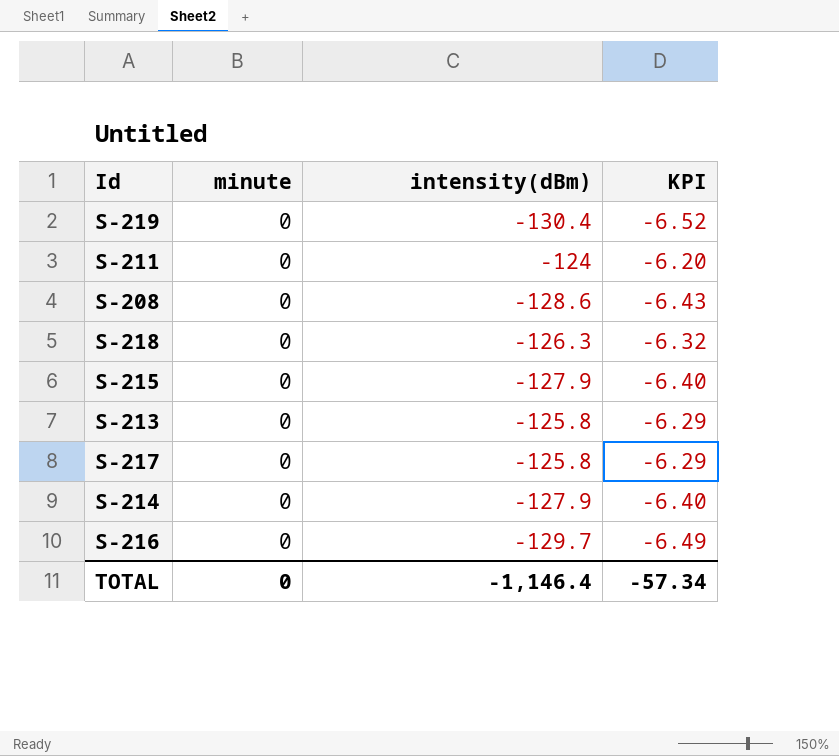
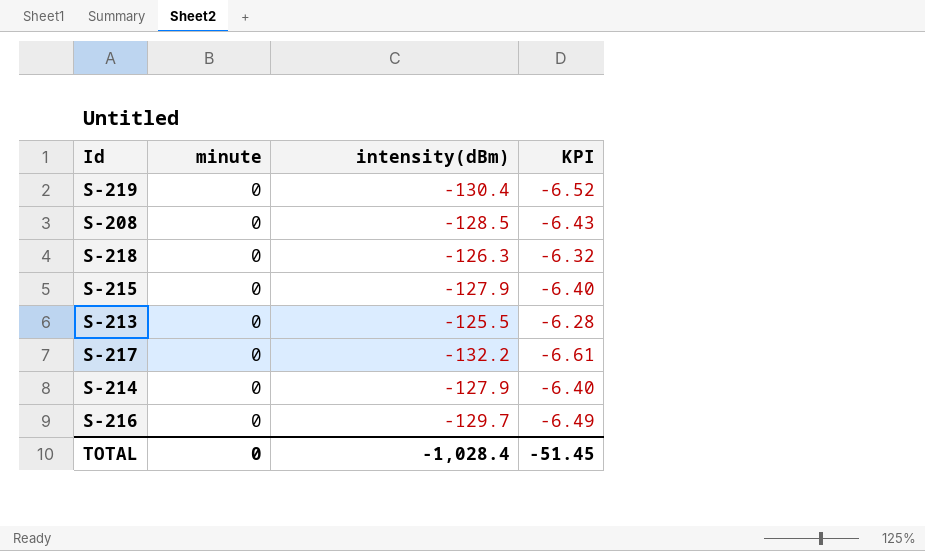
row S-211: 0 | -124 | -6.20 -> none
S-208 | intensity(dBm): -128.6 -> -128.5
S-213 | intensity(dBm): -125.8 -> -125.5
S-213 | KPI: -6.29 -> -6.28
S-217 | intensity(dBm): -125.8 -> -132.2
S-217 | KPI: -6.29 -> -6.61
TOTAL | intensity(dBm): -1,146.4 -> -1,028.4
TOTAL | KPI: -57.34 -> -51.45

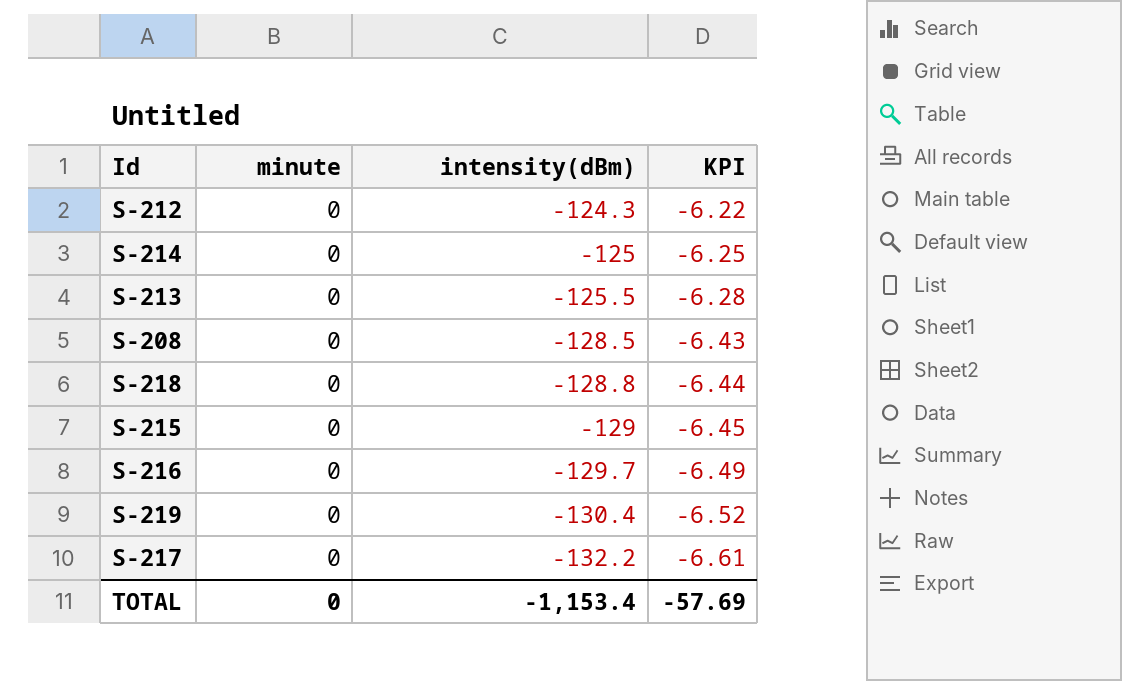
row order: none -> intensity(dBm) descending
row S-212: none -> 0 | -124.3 | -6.22
S-214 | intensity(dBm): -127.9 -> -125
S-214 | KPI: -6.40 -> -6.25
S-218 | intensity(dBm): -126.3 -> -128.8
S-218 | KPI: -6.32 -> -6.44
S-215 | intensity(dBm): -127.9 -> -129
S-215 | KPI: -6.40 -> -6.45
TOTAL | intensity(dBm): -1,028.4 -> -1,153.4
TOTAL | KPI: -51.45 -> -57.69

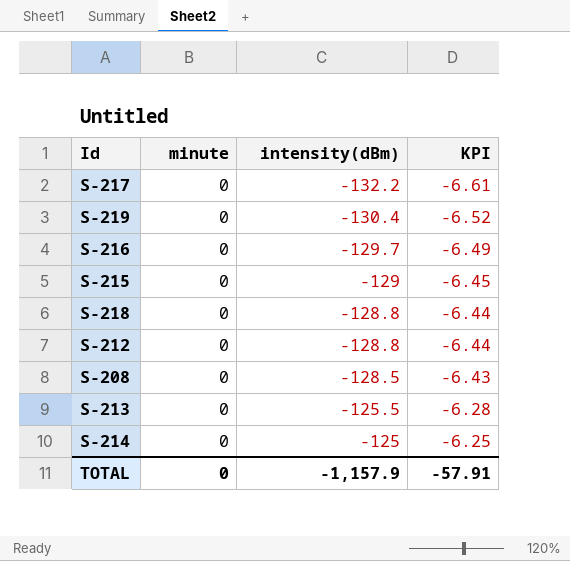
row order: intensity(dBm) descending -> intensity(dBm) ascending
S-212 | intensity(dBm): -124.3 -> -128.8
S-212 | KPI: -6.22 -> -6.44
TOTAL | intensity(dBm): -1,153.4 -> -1,157.9
TOTAL | KPI: -57.69 -> -57.91

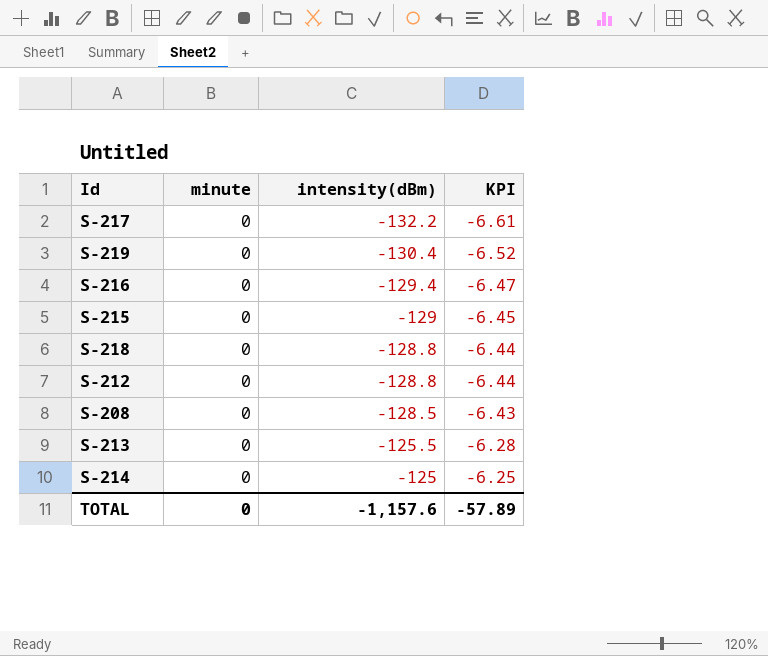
S-216 | intensity(dBm): -129.7 -> -129.4
S-216 | KPI: -6.49 -> -6.47
TOTAL | intensity(dBm): -1,157.9 -> -1,157.6
TOTAL | KPI: -57.91 -> -57.89

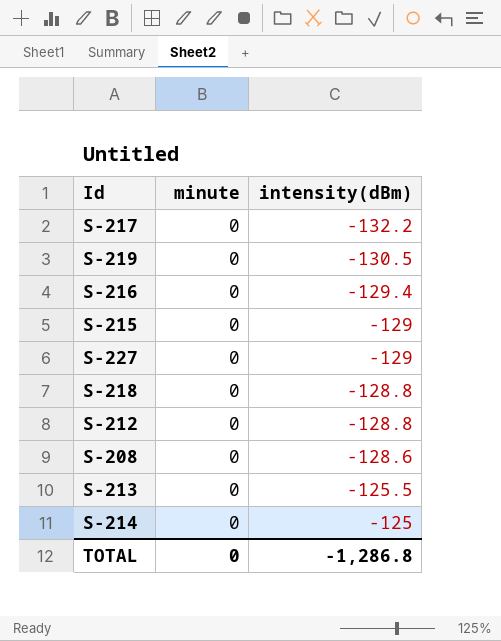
column KPI | formula: [intensity(dBm)] * 0.05 -> none
S-219 | intensity(dBm): -130.4 -> -130.5
row S-227: none -> 0 | -129
S-208 | intensity(dBm): -128.5 -> -128.6
TOTAL | intensity(dBm): -1,157.6 -> -1,286.8

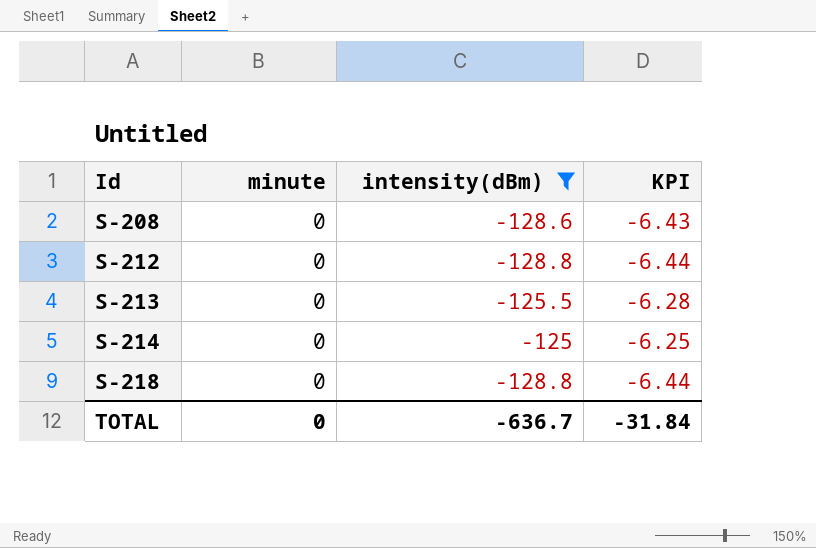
filter: none -> intensity(dBm) >= -128.8
row order: intensity(dBm) ascending -> Id ascending
column KPI | formula: none -> [intensity(dBm)] * 0.05
TOTAL | intensity(dBm): -1,286.8 -> -636.7

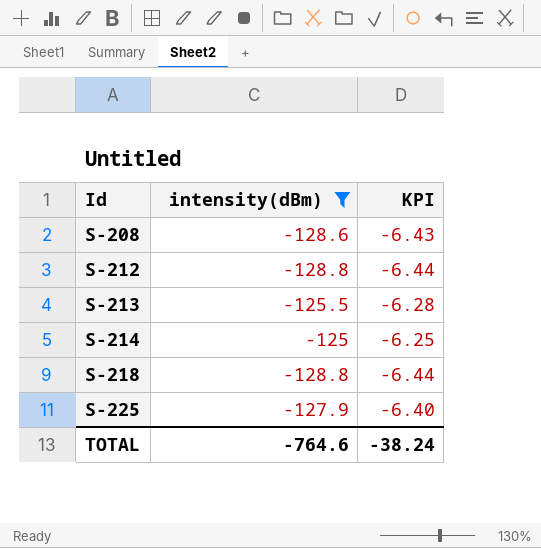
column minute | position: 2 -> none
row S-225: none -> -127.9 | -6.40
TOTAL | intensity(dBm): -636.7 -> -764.6
TOTAL | KPI: -31.84 -> -38.24

